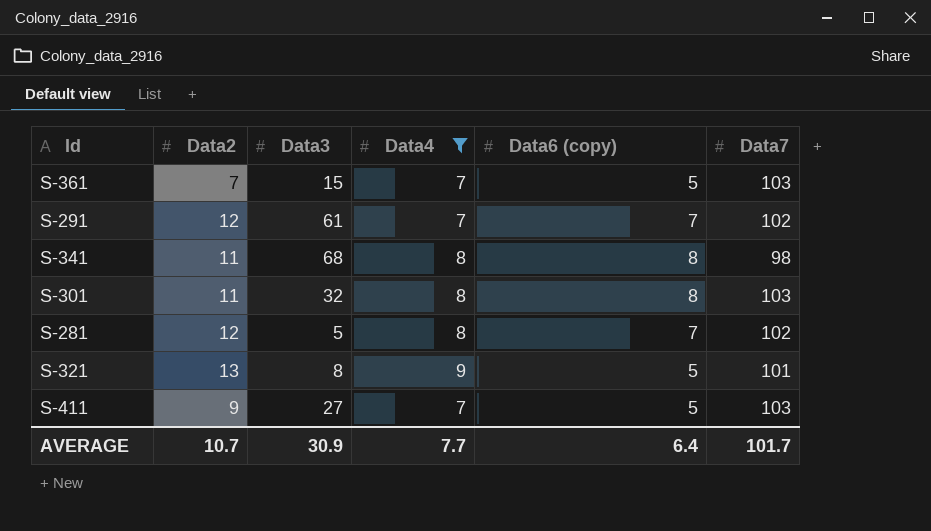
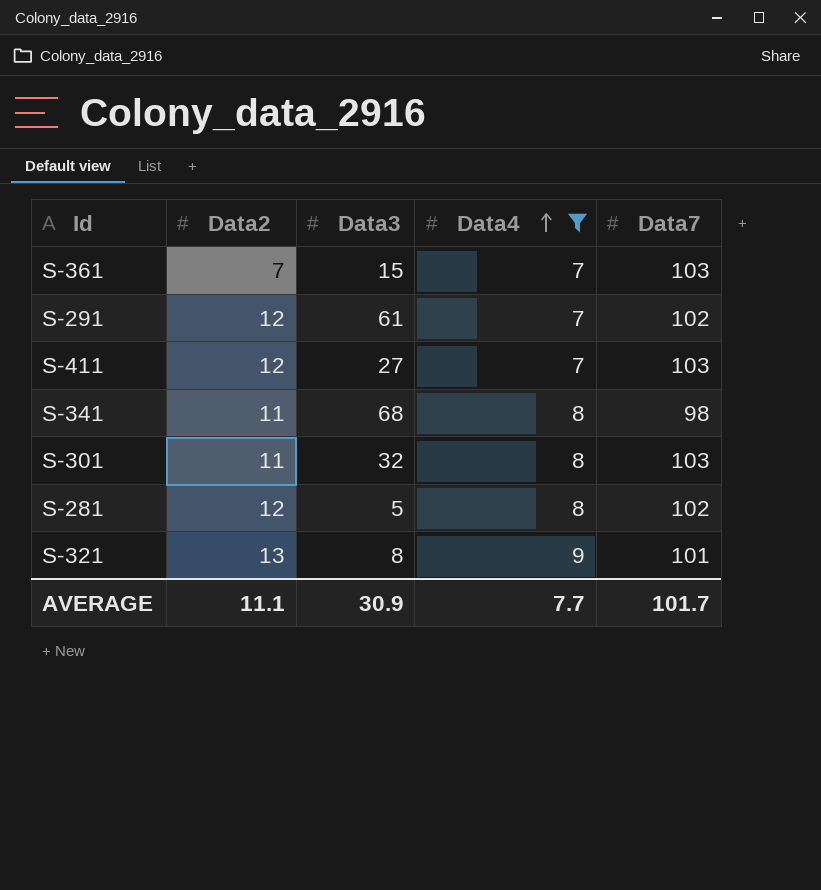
row order: none -> Data4 ascending
column Data6 (copy) | position: 5 -> none
S-411 | Data2: 9 -> 12
AVERAGE | Data2: 10.7 -> 11.1

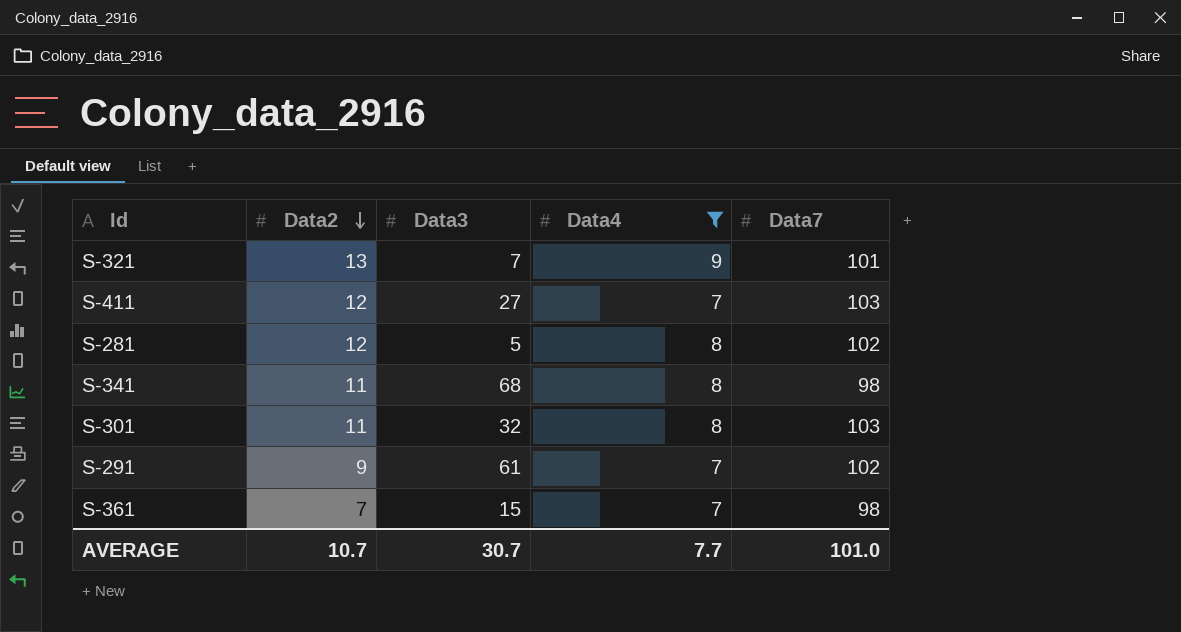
row order: Data4 ascending -> Data2 descending
S-321 | Data3: 8 -> 7
S-291 | Data2: 12 -> 9
S-361 | Data7: 103 -> 98
AVERAGE | Data2: 11.1 -> 10.7
AVERAGE | Data3: 30.9 -> 30.7
AVERAGE | Data7: 101.7 -> 101.0

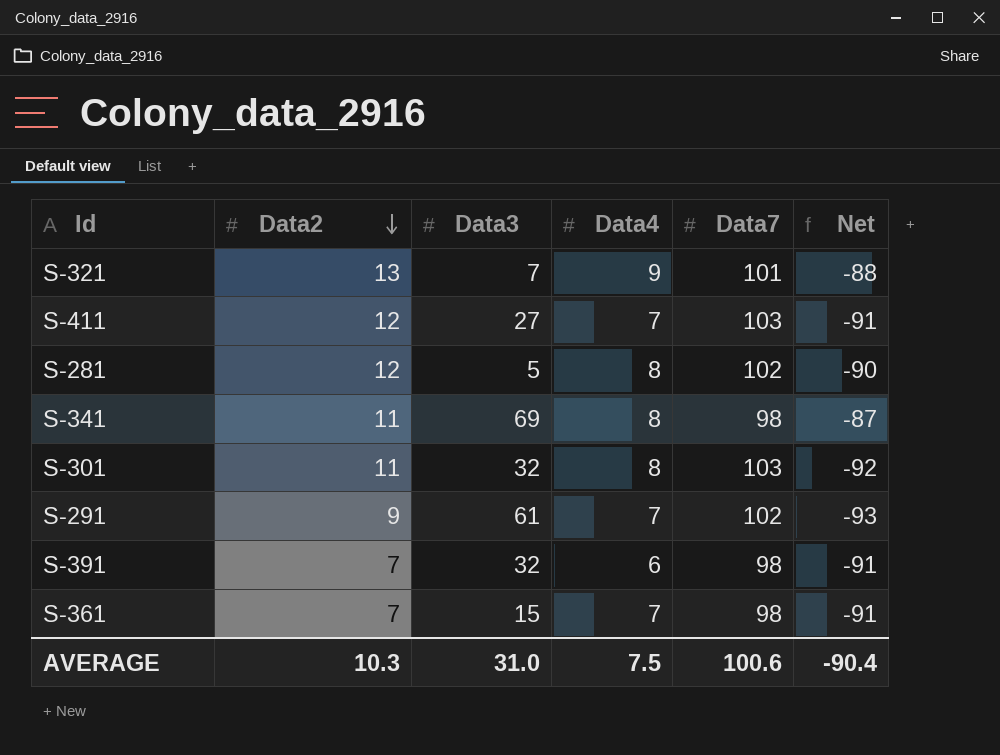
filter: Data4 != 6 -> none
column Net | formula: none -> [Data2] - [Data7]
S-341 | Data3: 68 -> 69
AVERAGE | Data2: 10.7 -> 10.3
AVERAGE | Data3: 30.7 -> 31.0
AVERAGE | Data4: 7.7 -> 7.5
AVERAGE | Data7: 101.0 -> 100.6

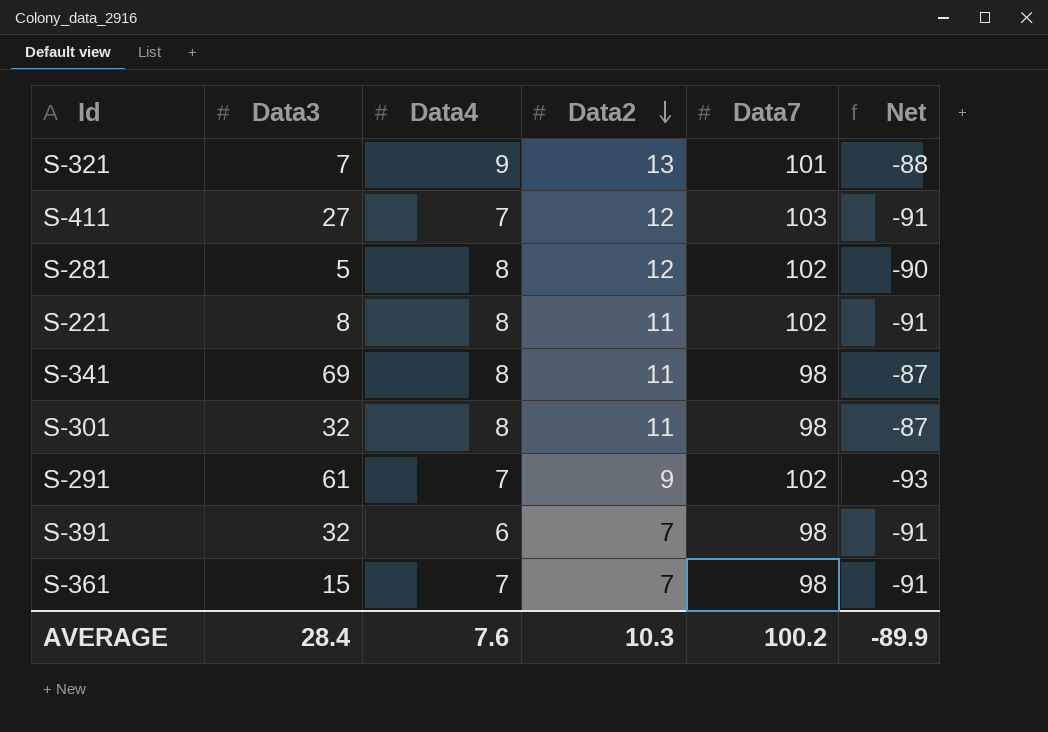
column Data2 | position: 2 -> 4
row S-221: none -> 8 | 8 | 11 | 102 | -91
S-301 | Data7: 103 -> 98
S-301 | Net: -92 -> -87
AVERAGE | Data3: 31.0 -> 28.4
AVERAGE | Data4: 7.5 -> 7.6
AVERAGE | Data7: 100.6 -> 100.2
AVERAGE | Net: -90.4 -> -89.9

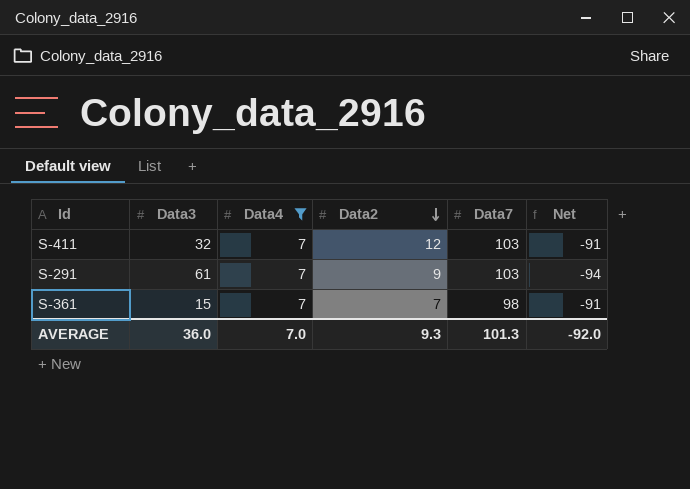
filter: none -> Data4 = 7
S-411 | Data3: 27 -> 32
S-291 | Data7: 102 -> 103
S-291 | Net: -93 -> -94
AVERAGE | Data3: 28.4 -> 36.0
AVERAGE | Data4: 7.6 -> 7.0
AVERAGE | Data2: 10.3 -> 9.3
AVERAGE | Data7: 100.2 -> 101.3
AVERAGE | Net: -89.9 -> -92.0

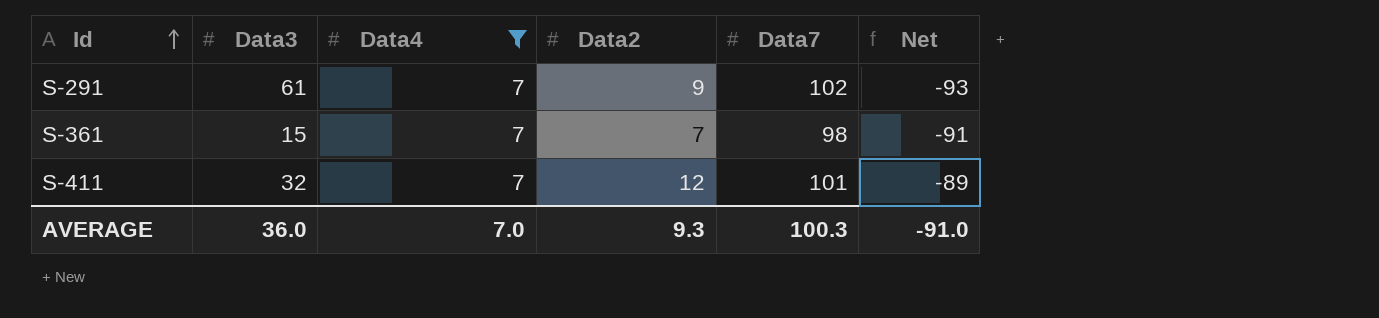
row order: Data2 descending -> Id ascending
S-291 | Data7: 103 -> 102
S-291 | Net: -94 -> -93
S-411 | Data7: 103 -> 101
S-411 | Net: -91 -> -89
AVERAGE | Data7: 101.3 -> 100.3
AVERAGE | Net: -92.0 -> -91.0

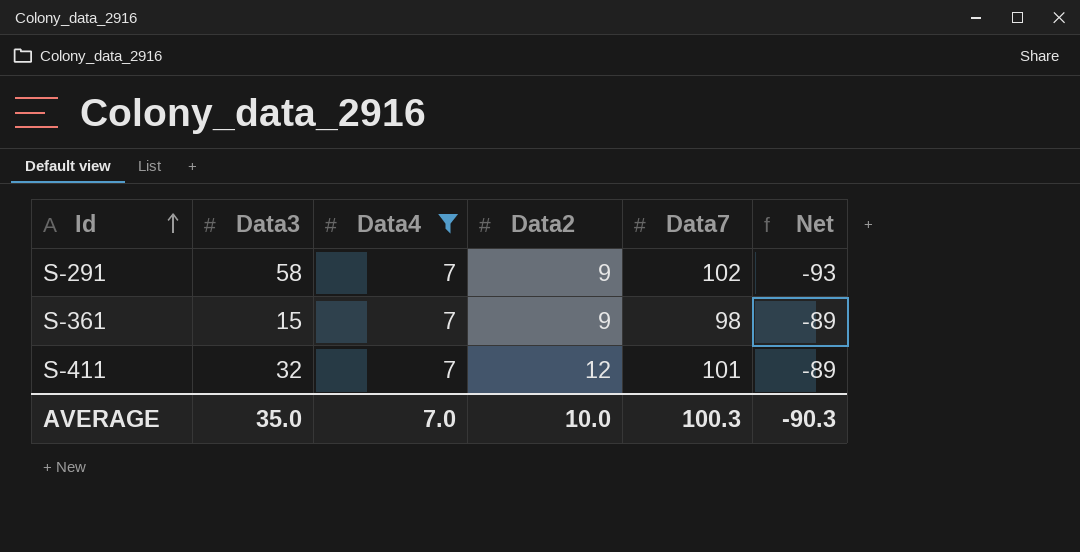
S-291 | Data3: 61 -> 58
S-361 | Data2: 7 -> 9
S-361 | Net: -91 -> -89
AVERAGE | Data3: 36.0 -> 35.0
AVERAGE | Data2: 9.3 -> 10.0
AVERAGE | Net: -91.0 -> -90.3

